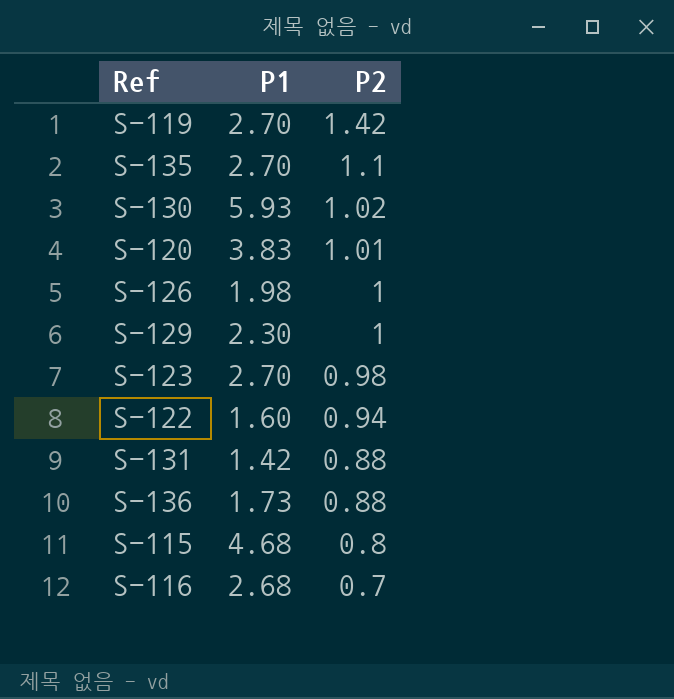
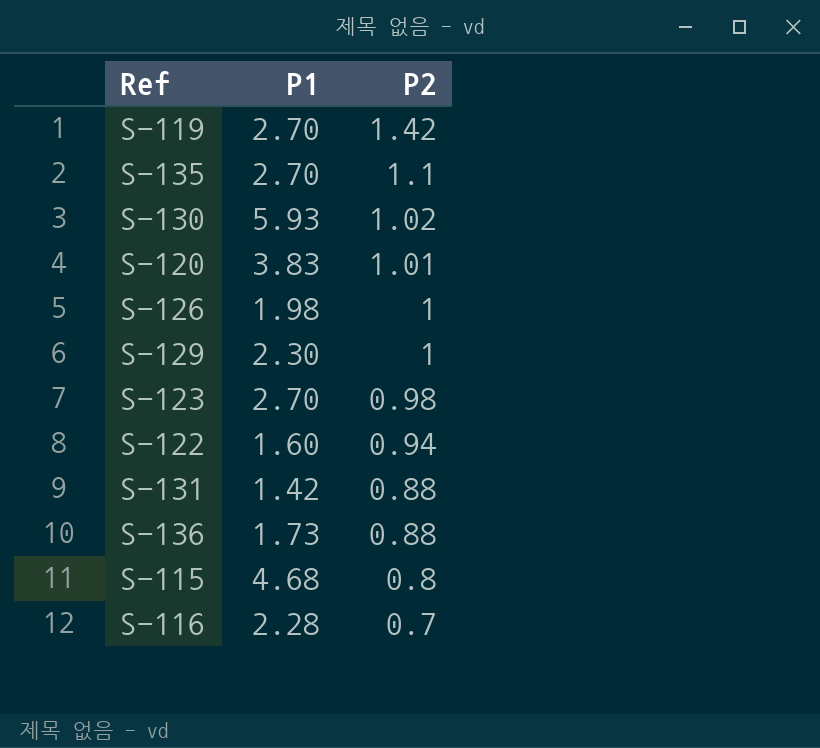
S-116 | P1: 2.68 -> 2.28

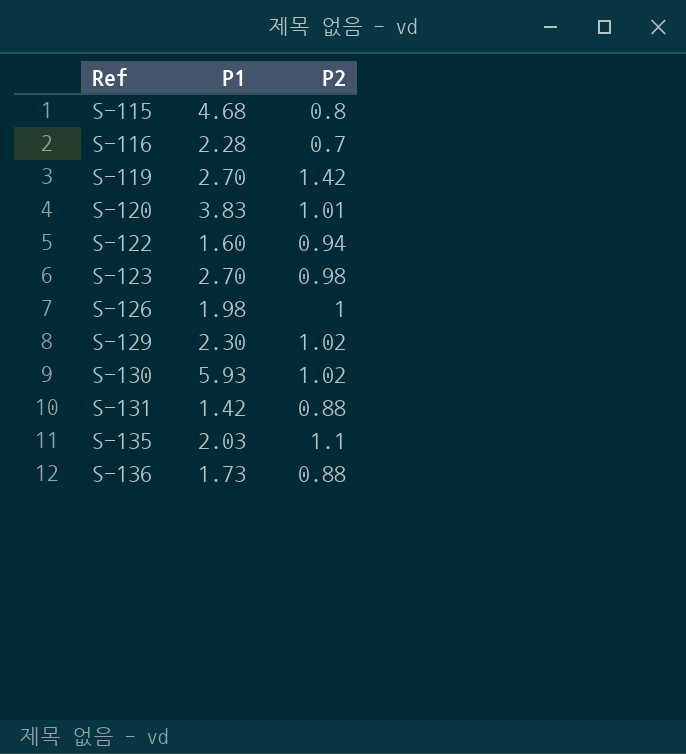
row order: P2 descending -> Ref ascending
S-129 | P2: 1 -> 1.02
S-135 | P1: 2.70 -> 2.03

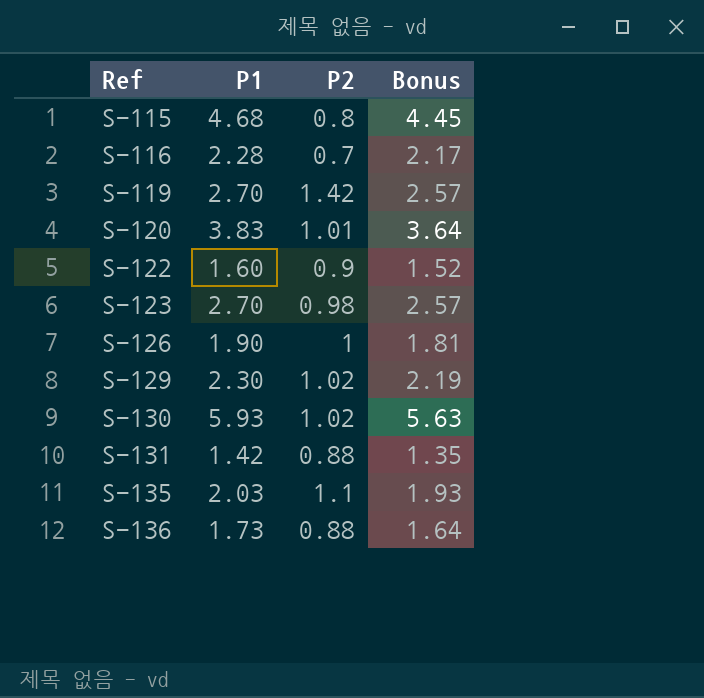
column Bonus | formula: none -> [P1] * 0.95
S-122 | P2: 0.94 -> 0.9
S-126 | P1: 1.98 -> 1.90

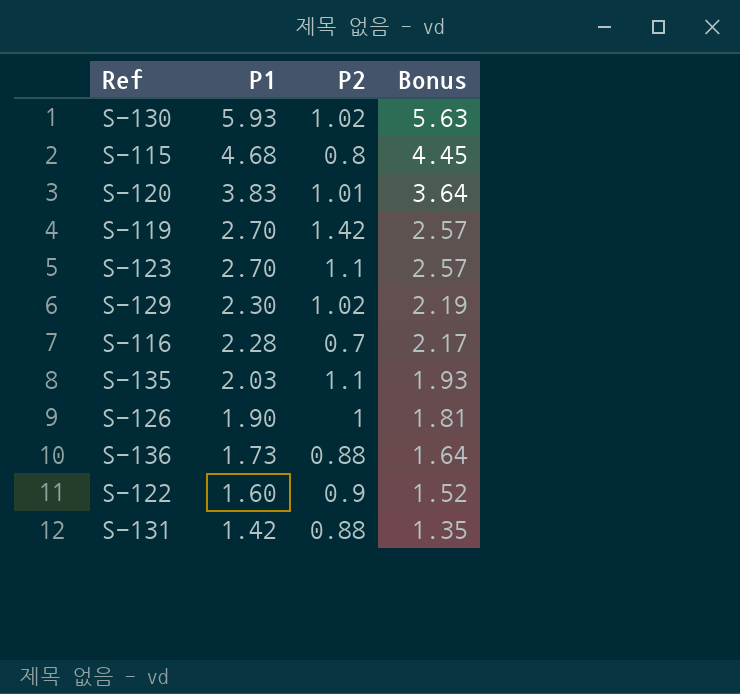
row order: Ref ascending -> P1 descending
S-123 | P2: 0.98 -> 1.1

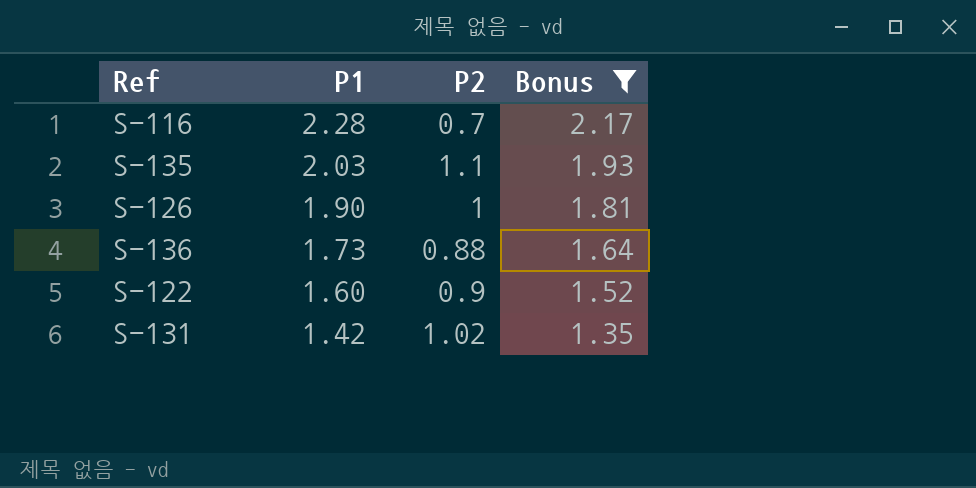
filter: none -> Bonus <= 2.17
S-131 | P2: 0.88 -> 1.02

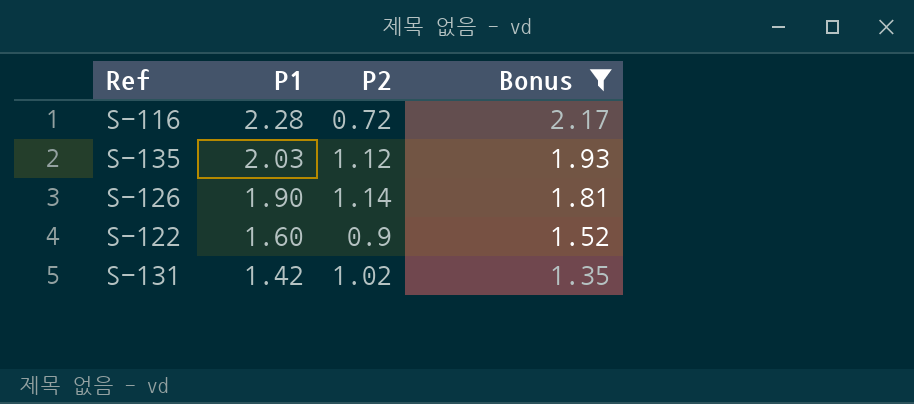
row S-136: 1.73 | 0.88 | 1.64 -> none
S-116 | P2: 0.7 -> 0.72
S-135 | P2: 1.1 -> 1.12
S-126 | P2: 1 -> 1.14

